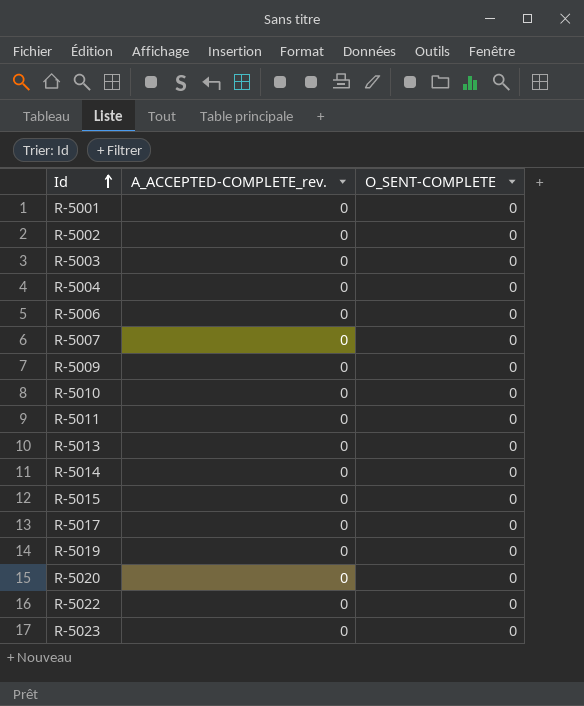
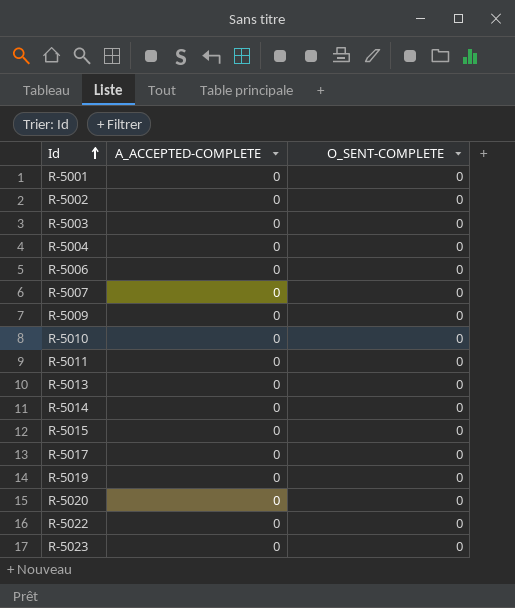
column name: A_ACCEPTED-COMPLETE_rev. -> A_ACCEPTED-COMPLETE

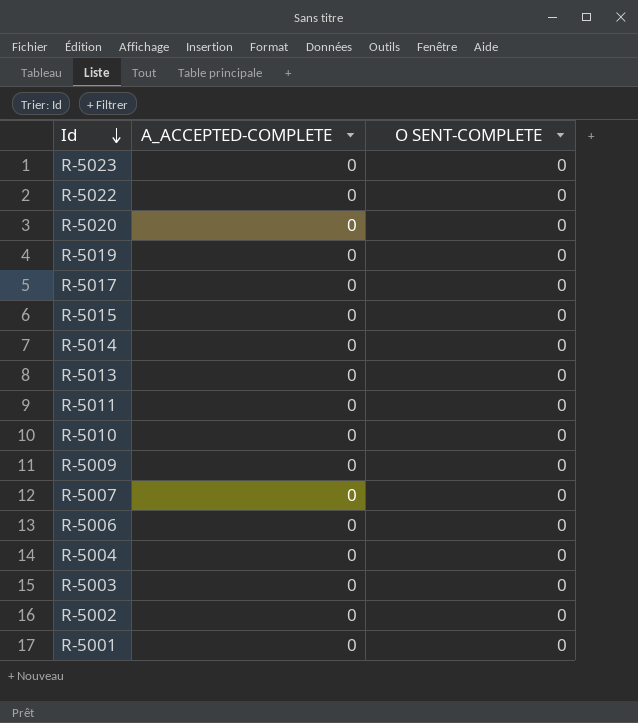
row order: Id ascending -> Id descending
column name: O_SENT-COMPLETE -> O SENT-COMPLETE

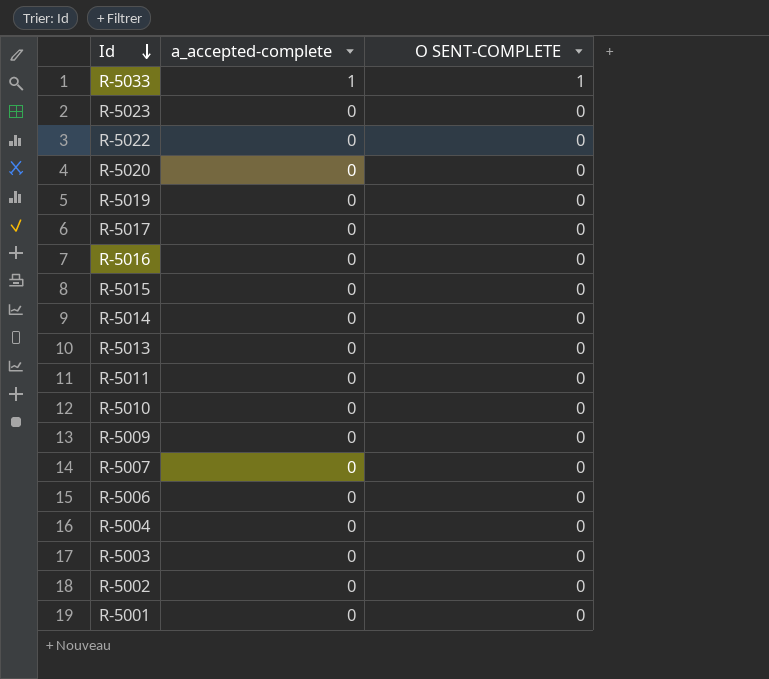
column name: A_ACCEPTED-COMPLETE -> a_accepted-complete
row R-5033: none -> 1 | 1
row R-5016: none -> 0 | 0

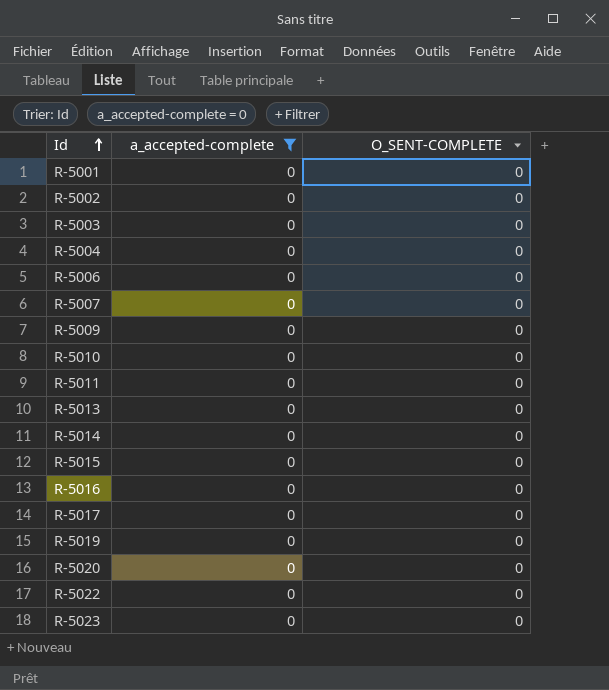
filter: none -> a_accepted-complete = 0
row order: Id descending -> Id ascending
column name: O SENT-COMPLETE -> O_SENT-COMPLETE

